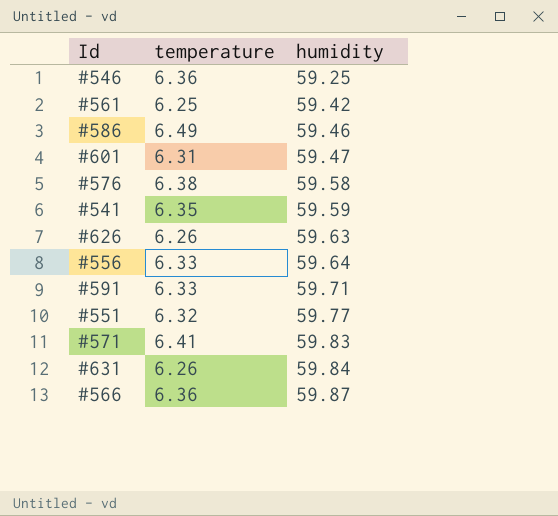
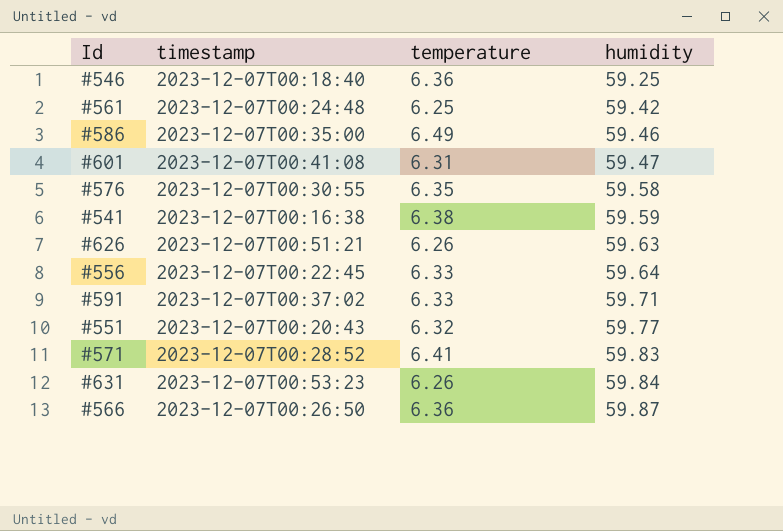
column timestamp | position: none -> 2
#576 | temperature: 6.38 -> 6.35
#541 | temperature: 6.35 -> 6.38

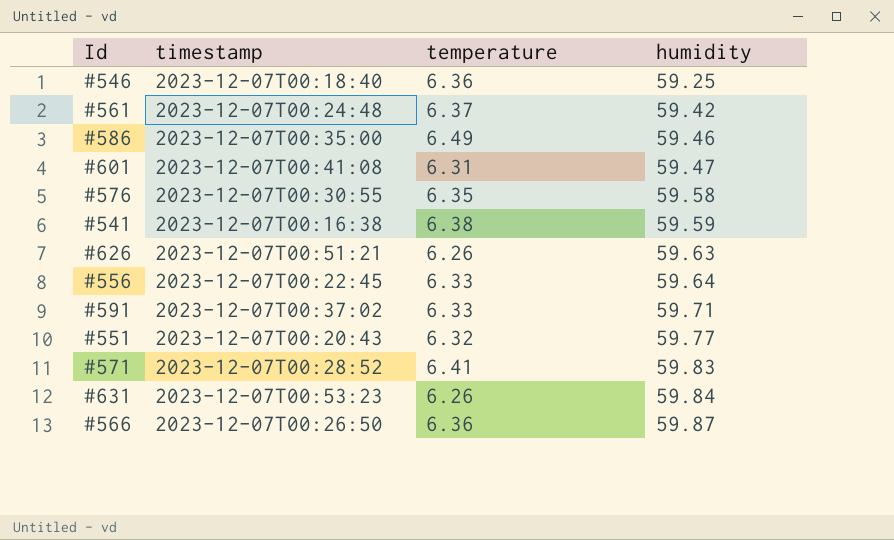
#561 | temperature: 6.25 -> 6.37

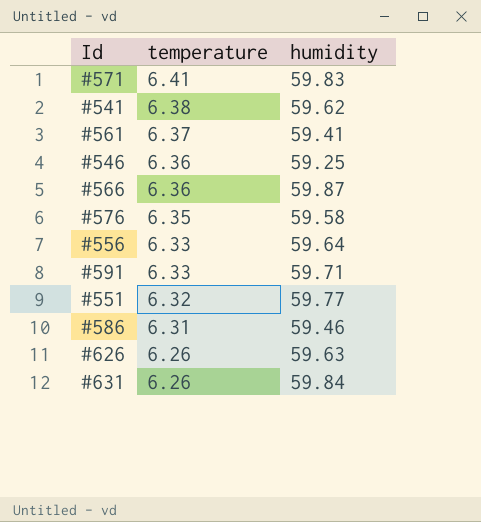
row order: humidity ascending -> temperature descending
column timestamp | position: 2 -> none
row #601: 2023-12-07T00:41:08 | 6.31 | 59.47 -> none
#541 | humidity: 59.59 -> 59.62
#561 | humidity: 59.42 -> 59.41
#586 | temperature: 6.49 -> 6.31

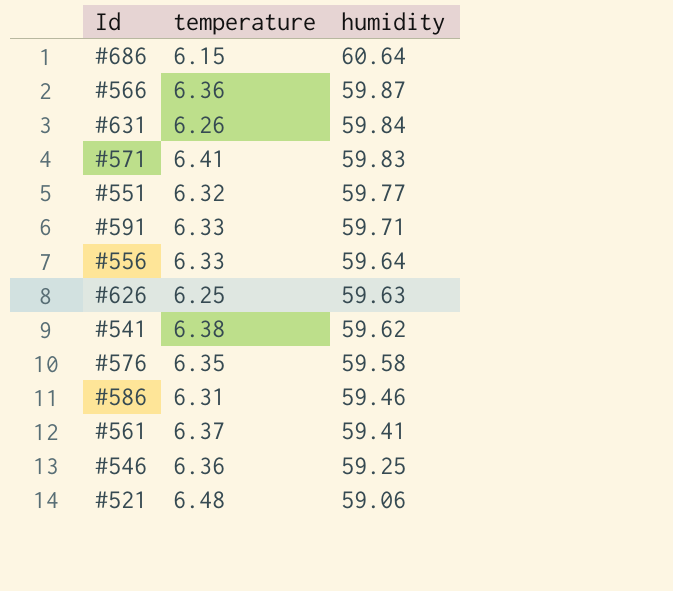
row order: temperature descending -> humidity descending
row #686: none -> 6.15 | 60.64
#626 | temperature: 6.26 -> 6.25
row #521: none -> 6.48 | 59.06

